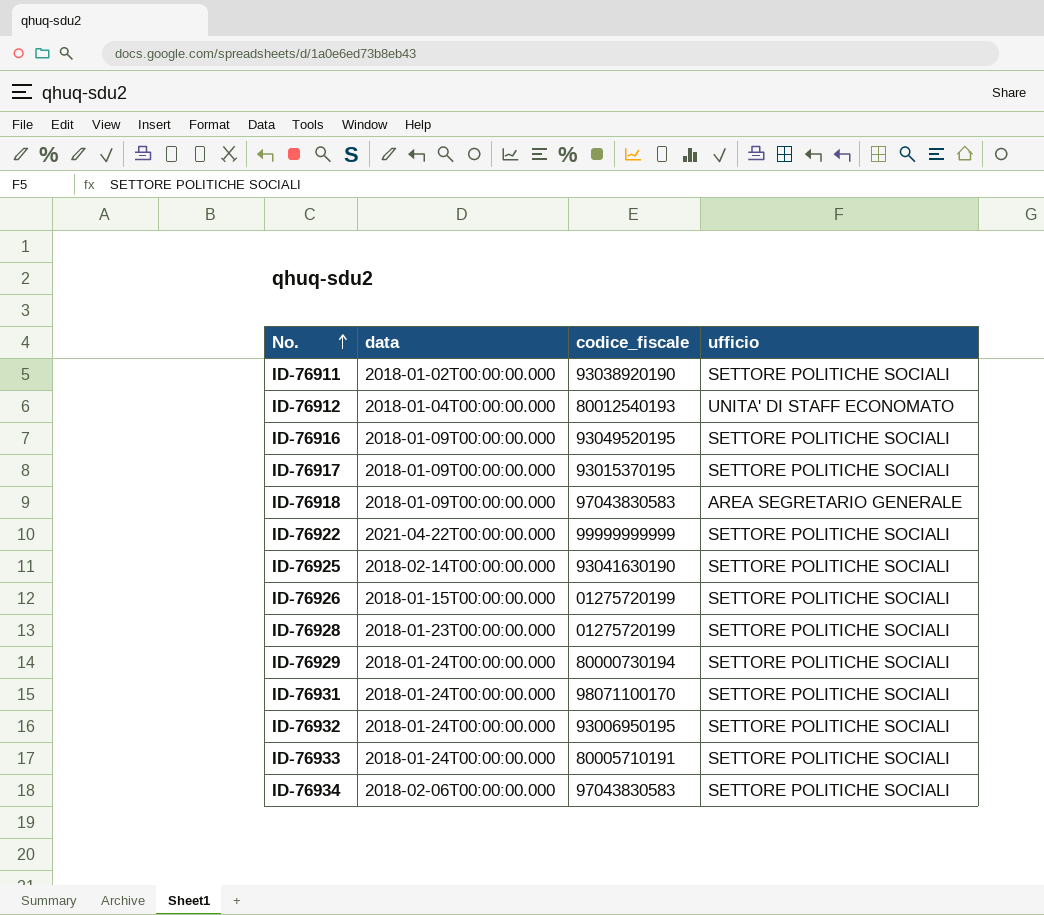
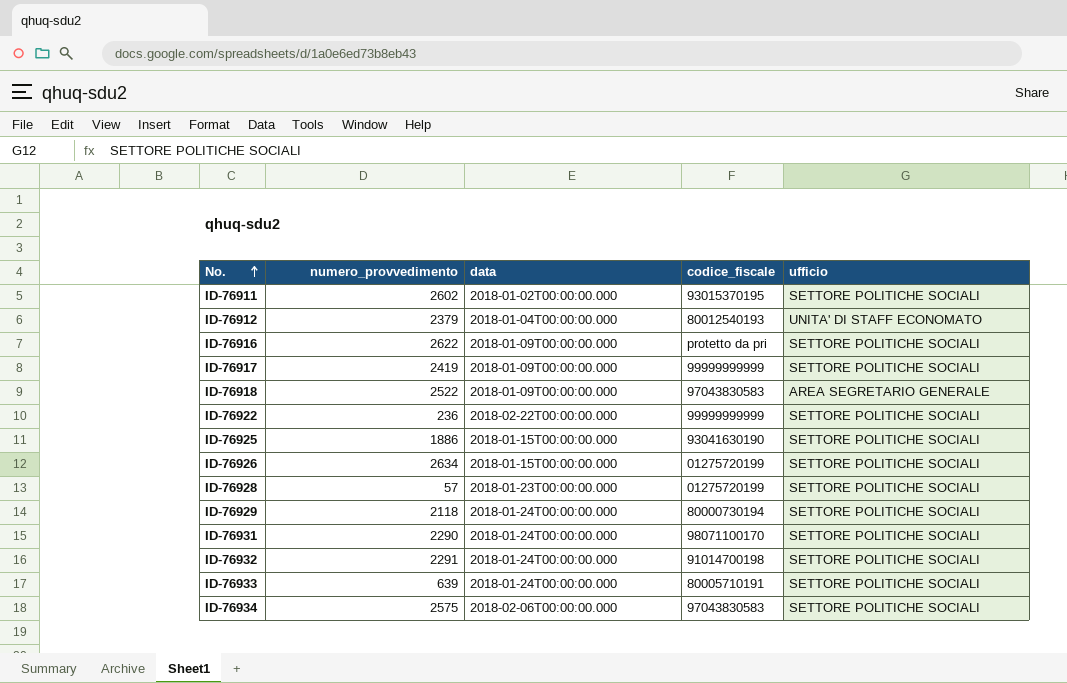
column numero_provvedimento | position: none -> 2
ID-76911 | codice_fiscale: 93038920190 -> 93015370195
ID-76916 | codice_fiscale: 93049520195 -> protetto da pri
ID-76917 | codice_fiscale: 93015370195 -> 99999999999
ID-76922 | data: 2021-04-22T00:00:00.000 -> 2018-02-22T00:00:00.000
ID-76925 | data: 2018-02-14T00:00:00.000 -> 2018-01-15T00:00:00.000
ID-76932 | codice_fiscale: 93006950195 -> 91014700198

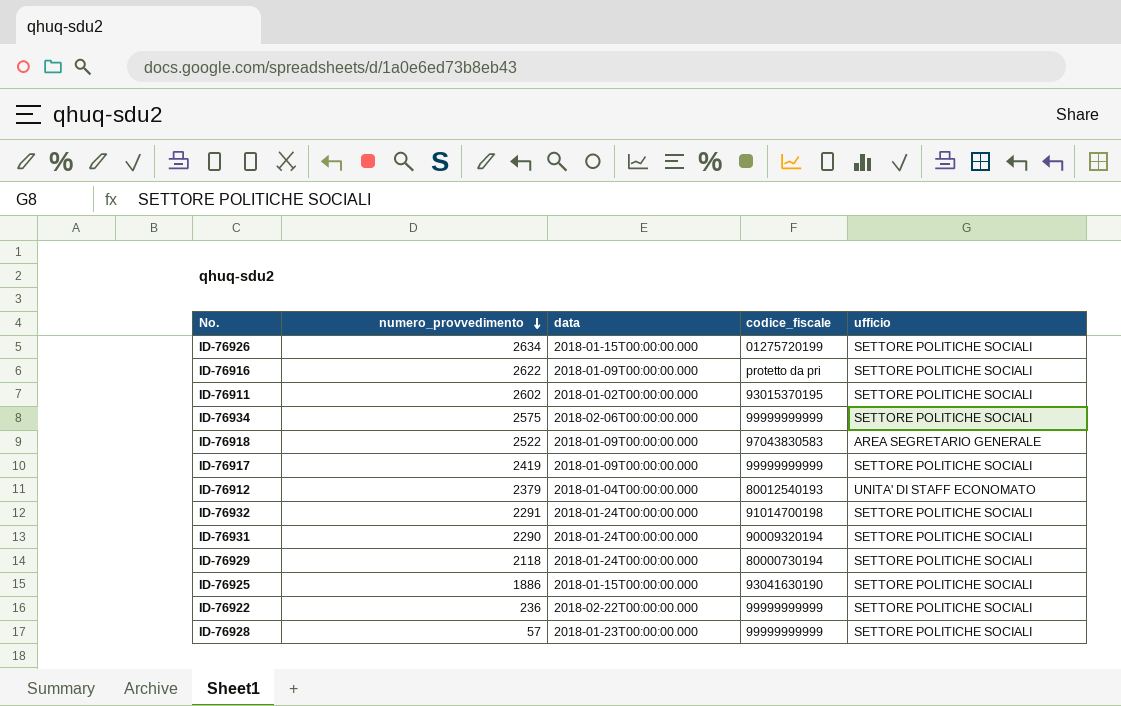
row order: No. ascending -> numero_provvedimento descending
row ID-76933: 639 | 2018-01-24T00:00:00.000 | 80005710191 | SETTORE POLITICHE SOCIALI -> none
ID-76934 | codice_fiscale: 97043830583 -> 99999999999
ID-76931 | codice_fiscale: 98071100170 -> 90009320194
ID-76928 | codice_fiscale: 01275720199 -> 99999999999

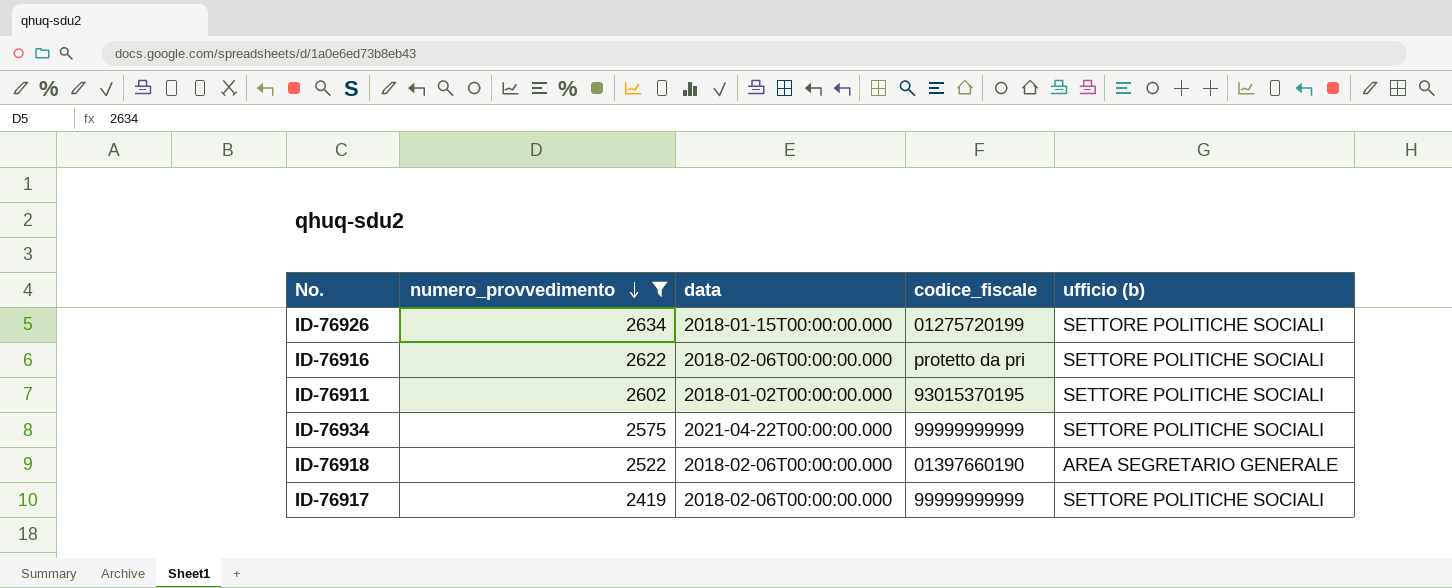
filter: none -> numero_provvedimento >= 2419
column name: ufficio -> ufficio (b)
ID-76916 | data: 2018-01-09T00:00:00.000 -> 2018-02-06T00:00:00.000
ID-76934 | data: 2018-02-06T00:00:00.000 -> 2021-04-22T00:00:00.000
ID-76918 | data: 2018-01-09T00:00:00.000 -> 2018-02-06T00:00:00.000
ID-76918 | codice_fiscale: 97043830583 -> 01397660190
ID-76917 | data: 2018-01-09T00:00:00.000 -> 2018-02-06T00:00:00.000

